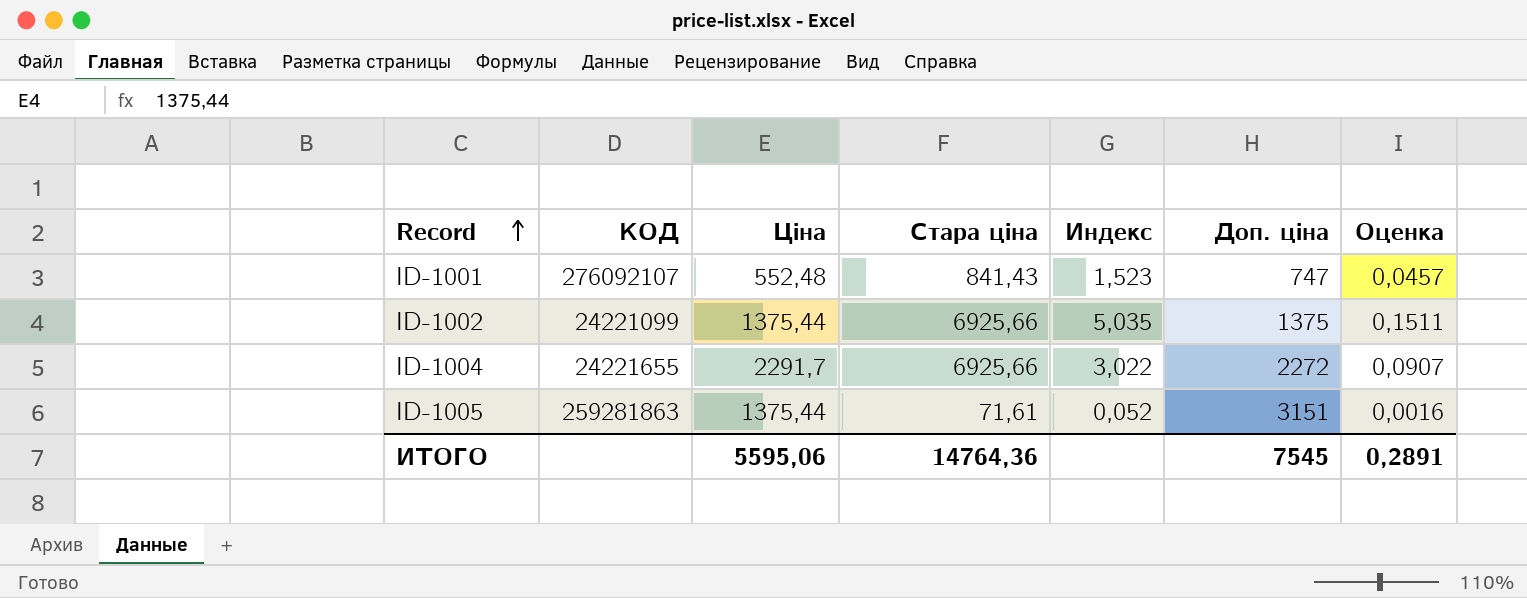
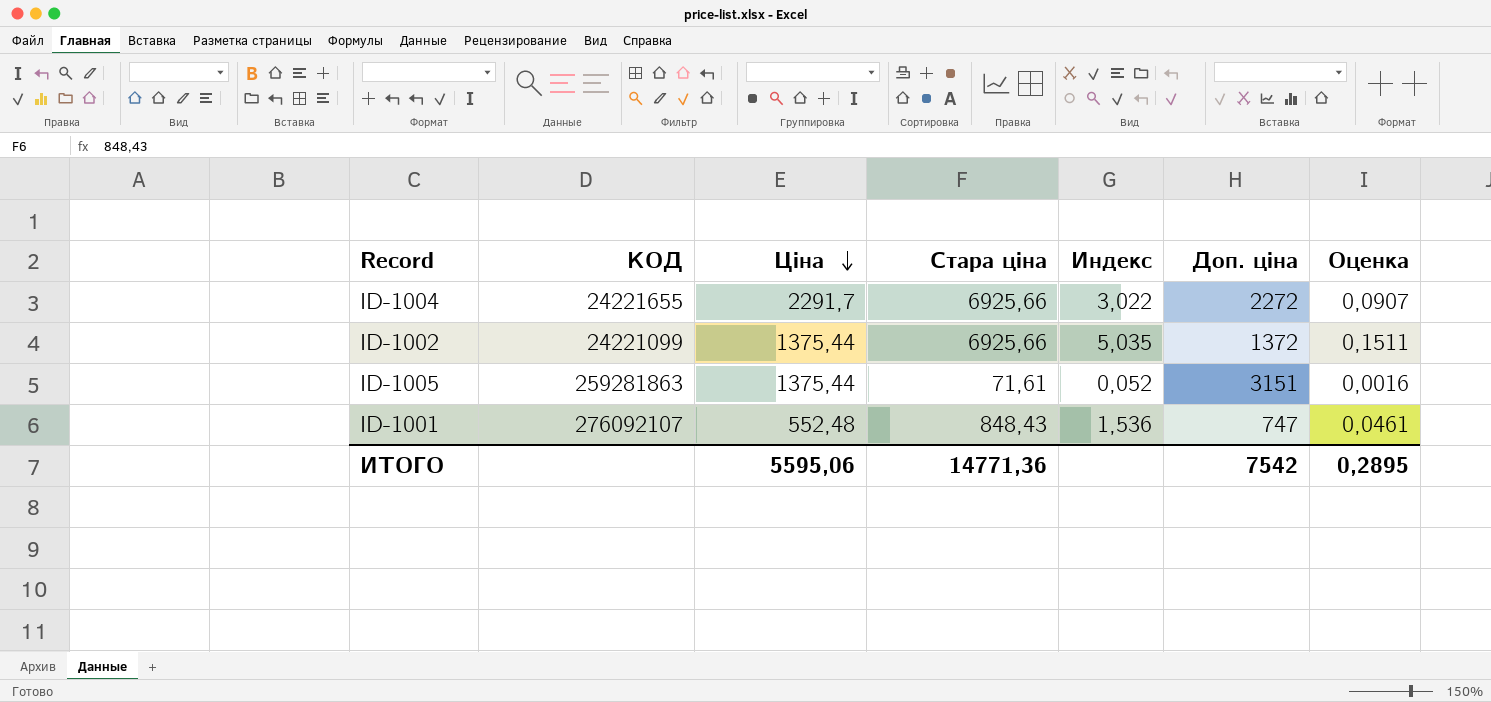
row order: Record ascending -> Ціна descending
ID-1002 | Доп. ціна: 1375 -> 1372
ID-1001 | Стара ціна: 841,43 -> 848,43
ID-1001 | Индекс: 1,523 -> 1,536
ID-1001 | Оценка: 0,0457 -> 0,0461
ИТОГО | Стара ціна: 14764,36 -> 14771,36
ИТОГО | Доп. ціна: 7545 -> 7542
ИТОГО | Оценка: 0,2891 -> 0,2895

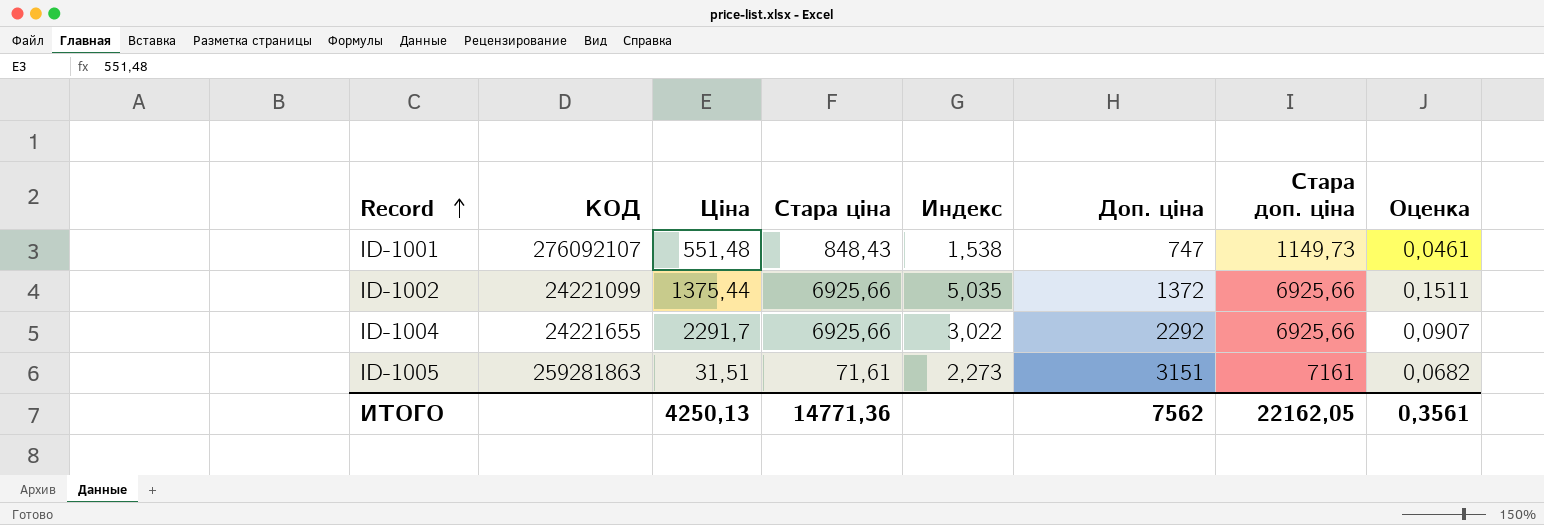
row order: Ціна descending -> Record ascending
column Стара доп. ціна | position: none -> 7
ID-1001 | Ціна: 552,48 -> 551,48
ID-1001 | Индекс: 1,536 -> 1,538
ID-1004 | Доп. ціна: 2272 -> 2292
ID-1005 | Ціна: 1375,44 -> 31,51
ID-1005 | Индекс: 0,052 -> 2,273
ID-1005 | Оценка: 0,0016 -> 0,0682
ИТОГО | Ціна: 5595,06 -> 4250,13
ИТОГО | Доп. ціна: 7542 -> 7562
ИТОГО | Оценка: 0,2895 -> 0,3561

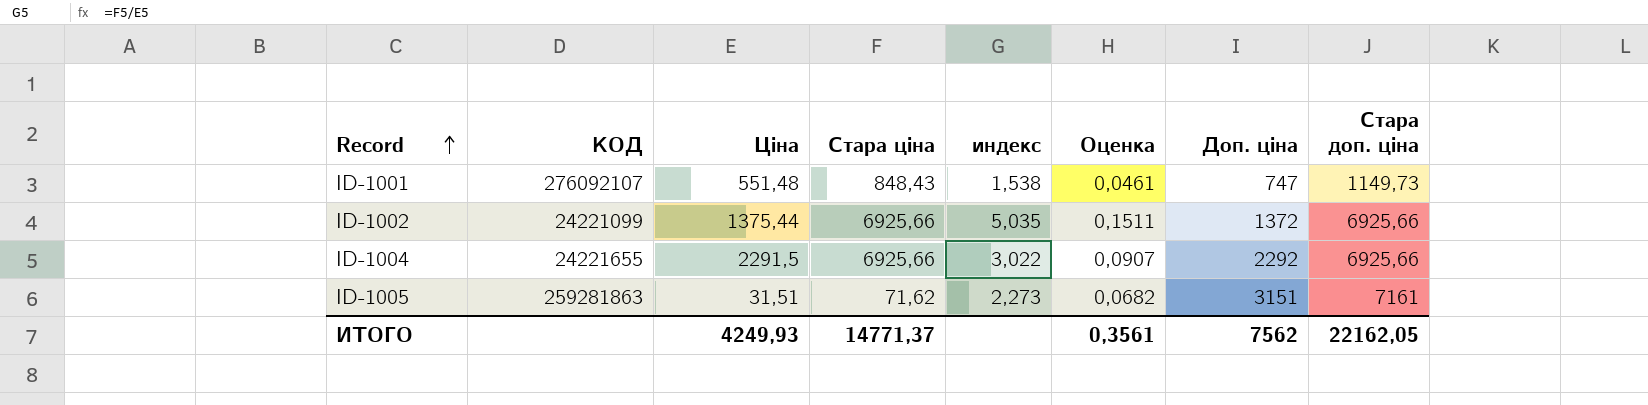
column name: Индекс -> индекс
column Оценка | position: 8 -> 6
ID-1004 | Ціна: 2291,7 -> 2291,5
ID-1005 | Стара ціна: 71,61 -> 71,62
ИТОГО | Ціна: 4250,13 -> 4249,93
ИТОГО | Стара ціна: 14771,36 -> 14771,37

